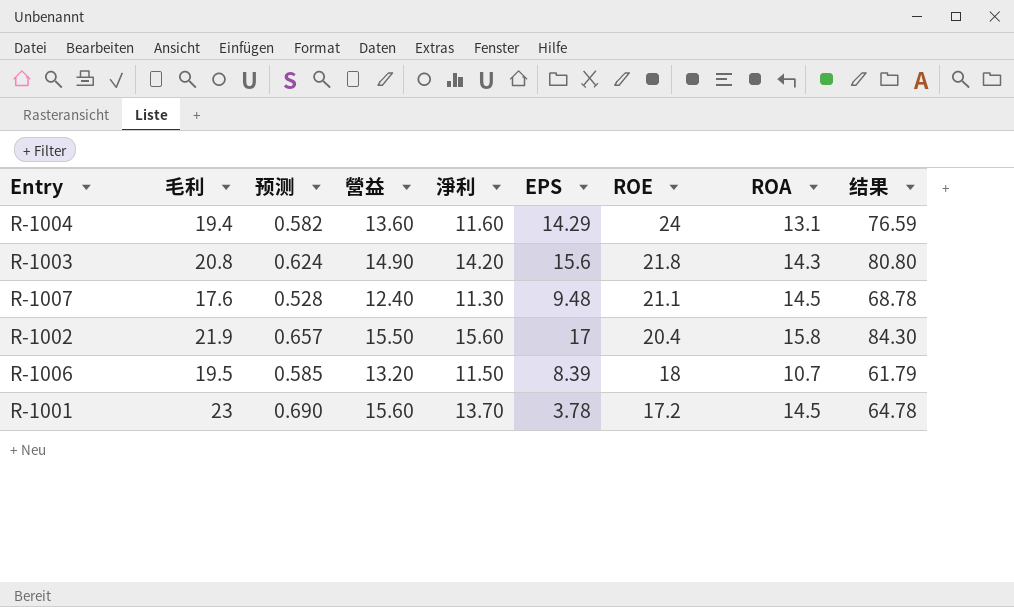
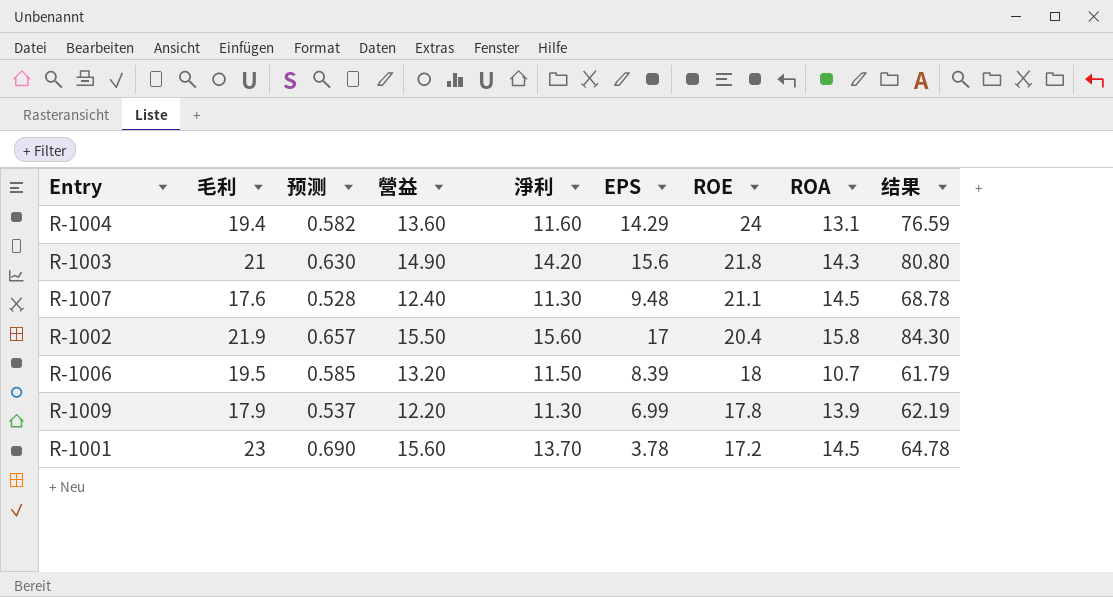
R-1003 | 毛利: 20.8 -> 21
R-1003 | 预测: 0.624 -> 0.630
row R-1009: none -> 17.9 | 0.537 | 12.20 | 11.30 | 6.99 | 17.8 | 13.9 | 62.19

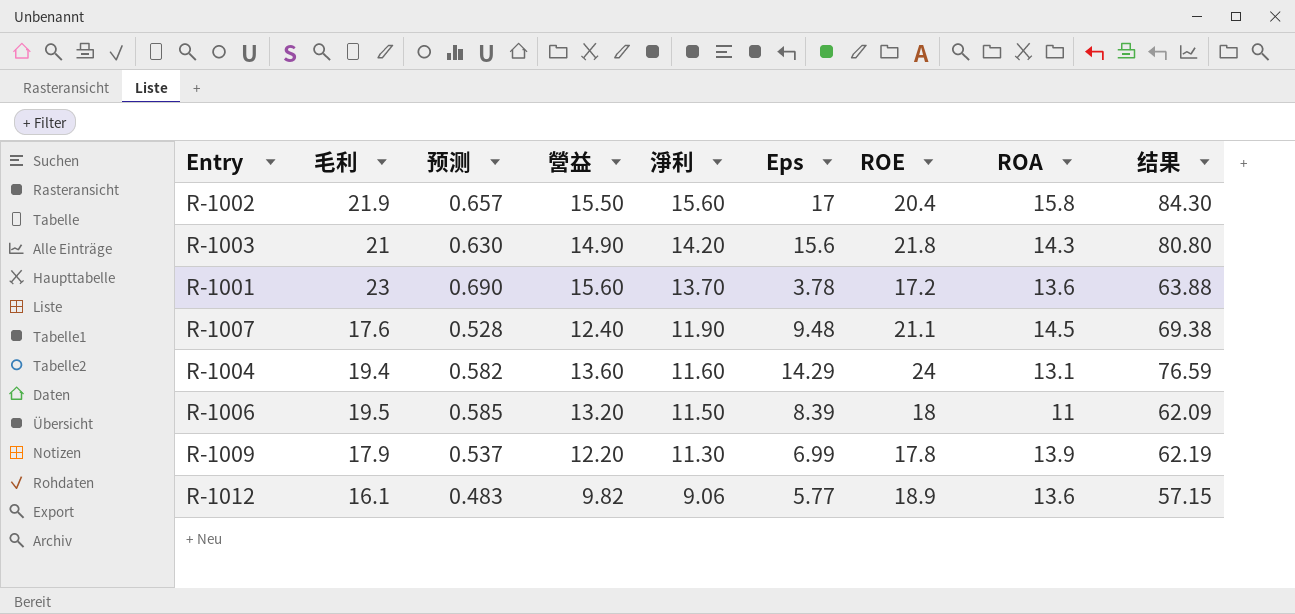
row order: ROE descending -> 淨利 descending
column name: EPS -> Eps
R-1001 | ROA: 14.5 -> 13.6
R-1001 | 结果: 64.78 -> 63.88
R-1007 | 淨利: 11.30 -> 11.90
R-1007 | 结果: 68.78 -> 69.38
R-1006 | ROA: 10.7 -> 11
R-1006 | 结果: 61.79 -> 62.09
row R-1012: none -> 16.1 | 0.483 | 9.82 | 9.06 | 5.77 | 18.9 | 13.6 | 57.15

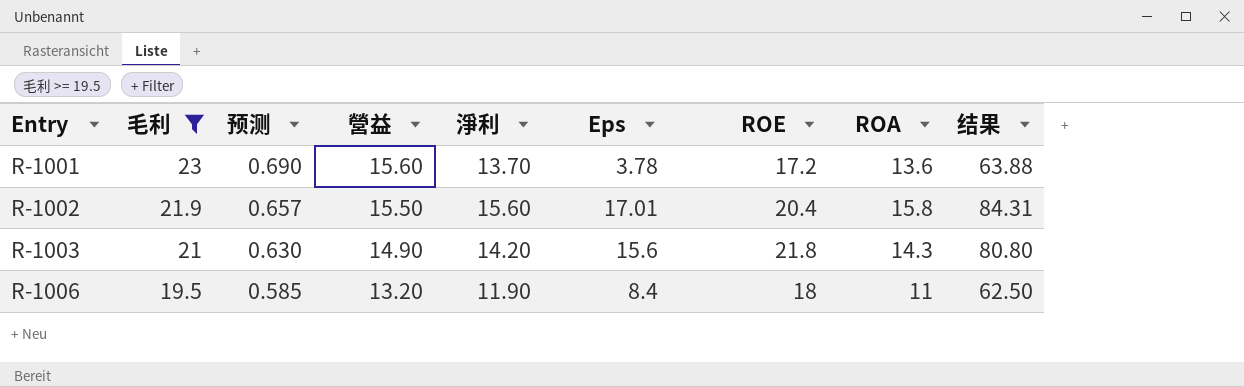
filter: none -> 毛利 >= 19.5
row order: 淨利 descending -> Entry ascending
R-1002 | Eps: 17 -> 17.01
R-1002 | 结果: 84.30 -> 84.31
R-1006 | 淨利: 11.50 -> 11.90
R-1006 | Eps: 8.39 -> 8.4
R-1006 | 结果: 62.09 -> 62.50

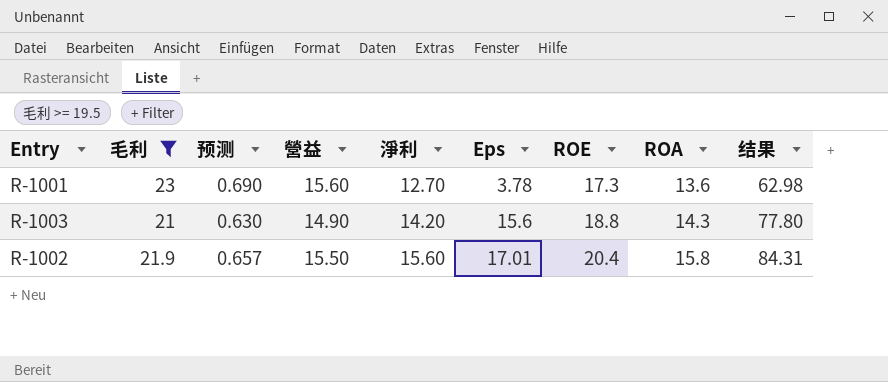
row order: Entry ascending -> 淨利 ascending
row R-1006: 19.5 | 0.585 | 13.20 | 11.90 | 8.4 | 18 | 11 | 62.50 -> none
R-1001 | 淨利: 13.70 -> 12.70
R-1001 | ROE: 17.2 -> 17.3
R-1001 | 结果: 63.88 -> 62.98
R-1003 | ROE: 21.8 -> 18.8
R-1003 | 结果: 80.80 -> 77.80

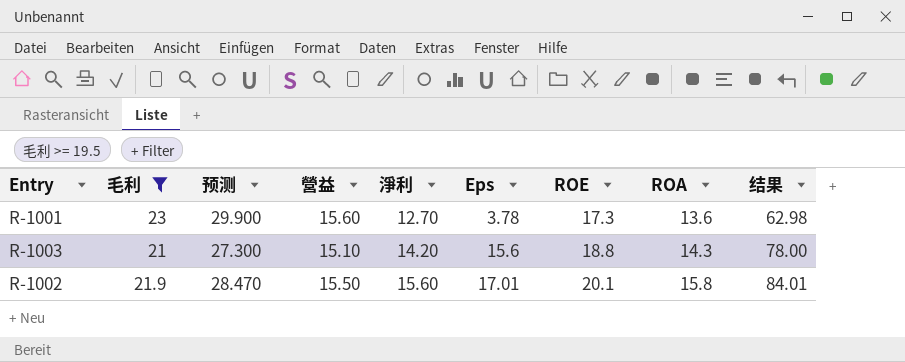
column 预测 | formula: [毛利] * 0.03 -> [毛利] * 1.3
R-1003 | 營益: 14.90 -> 15.10
R-1003 | 结果: 77.80 -> 78.00
R-1002 | ROE: 20.4 -> 20.1
R-1002 | 结果: 84.31 -> 84.01

